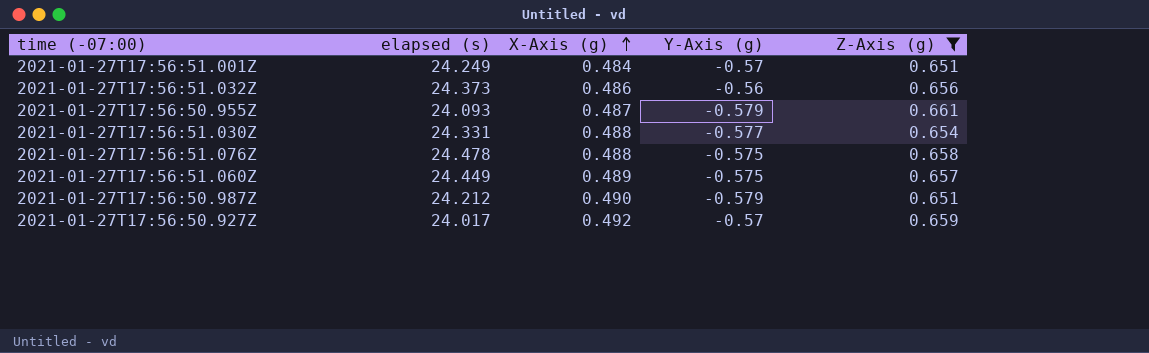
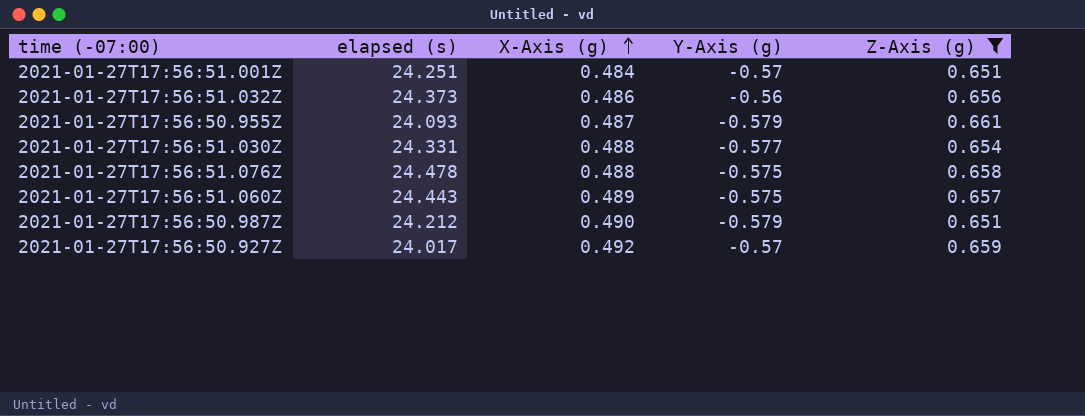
2021-01-27T17:56:51.001Z | elapsed (s): 24.249 -> 24.251
2021-01-27T17:56:51.060Z | elapsed (s): 24.449 -> 24.443

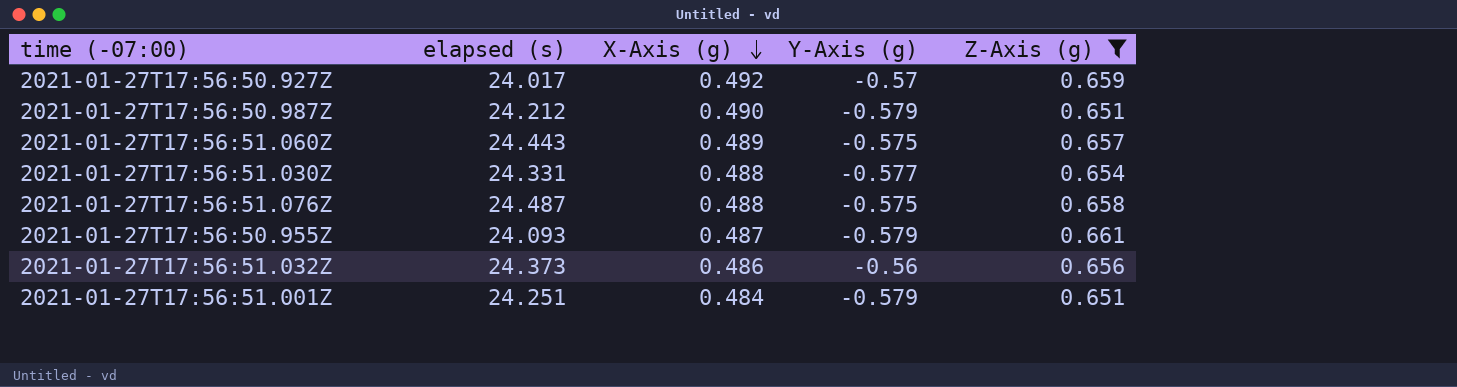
row order: X-Axis (g) ascending -> X-Axis (g) descending
2021-01-27T17:56:51.076Z | elapsed (s): 24.478 -> 24.487
2021-01-27T17:56:51.001Z | Y-Axis (g): -0.57 -> -0.579

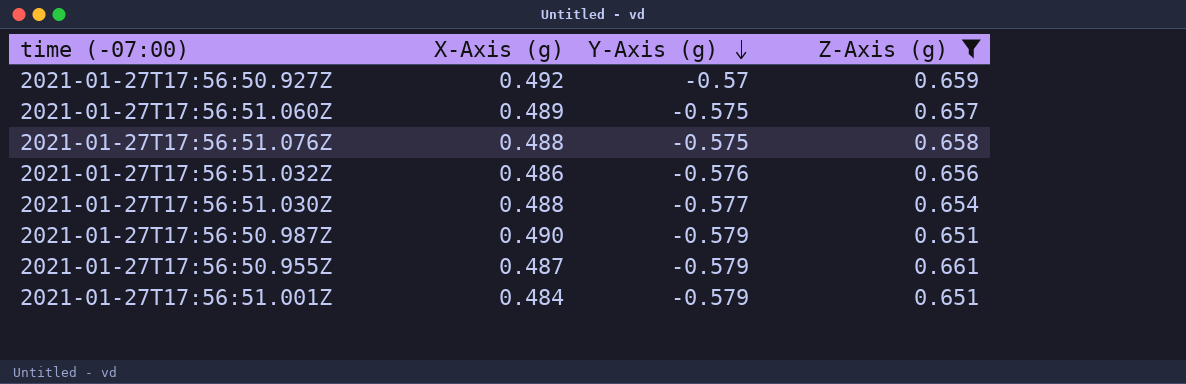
row order: X-Axis (g) descending -> Y-Axis (g) descending
column elapsed (s) | position: 2 -> none
2021-01-27T17:56:51.032Z | Y-Axis (g): -0.56 -> -0.576

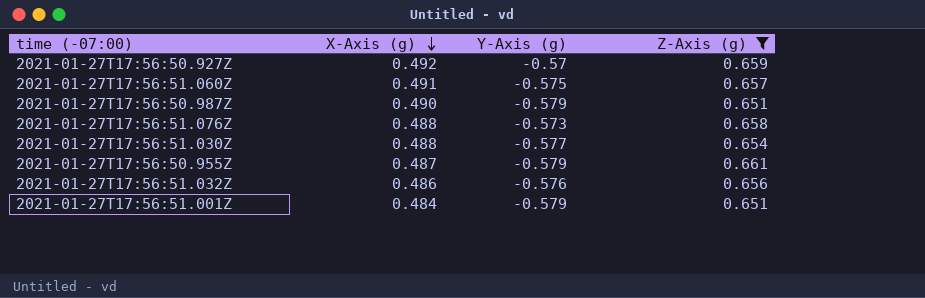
row order: Y-Axis (g) descending -> X-Axis (g) descending
2021-01-27T17:56:51.060Z | X-Axis (g): 0.489 -> 0.491
2021-01-27T17:56:51.076Z | Y-Axis (g): -0.575 -> -0.573

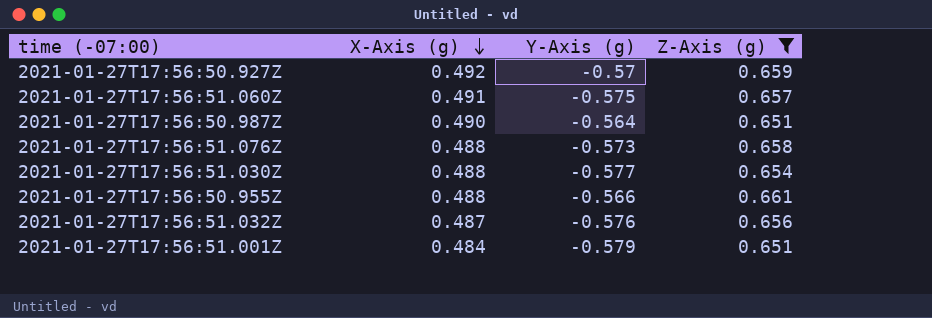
2021-01-27T17:56:50.987Z | Y-Axis (g): -0.579 -> -0.564
2021-01-27T17:56:50.955Z | X-Axis (g): 0.487 -> 0.488
2021-01-27T17:56:50.955Z | Y-Axis (g): -0.579 -> -0.566
2021-01-27T17:56:51.032Z | X-Axis (g): 0.486 -> 0.487

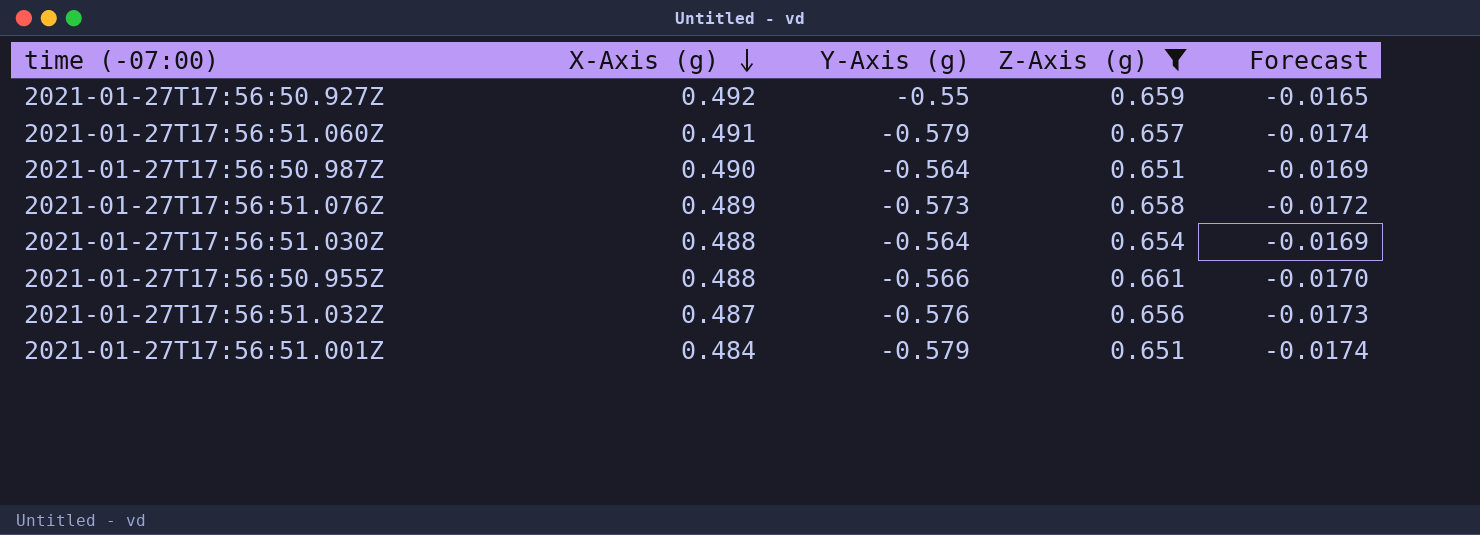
column Forecast | formula: none -> [Y-Axis (g)] * 0.03
2021-01-27T17:56:50.927Z | Y-Axis (g): -0.57 -> -0.55
2021-01-27T17:56:51.060Z | Y-Axis (g): -0.575 -> -0.579
2021-01-27T17:56:51.076Z | X-Axis (g): 0.488 -> 0.489
2021-01-27T17:56:51.030Z | Y-Axis (g): -0.577 -> -0.564

